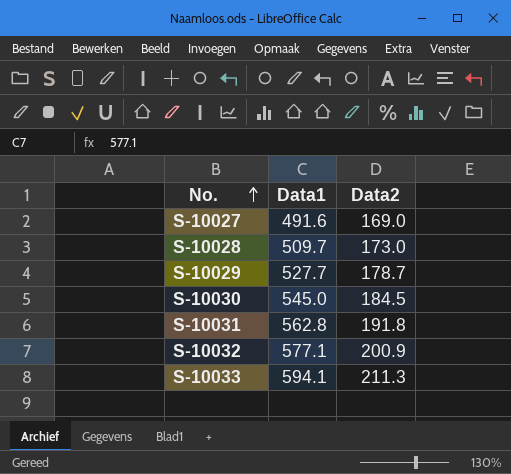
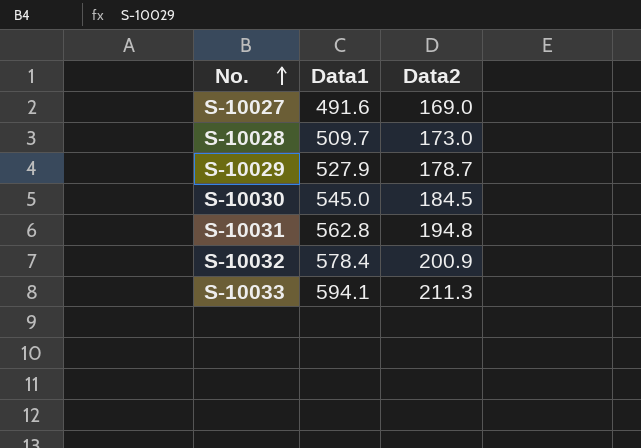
S-10029 | Data1: 527.7 -> 527.9
S-10031 | Data2: 191.8 -> 194.8
S-10032 | Data1: 577.1 -> 578.4

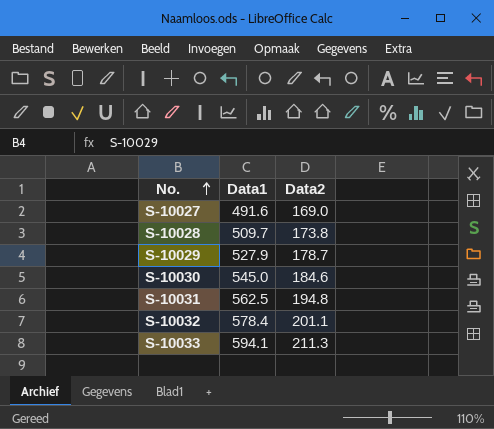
S-10028 | Data2: 173.0 -> 173.8
S-10030 | Data2: 184.5 -> 184.6
S-10031 | Data1: 562.8 -> 562.5
S-10032 | Data2: 200.9 -> 201.1

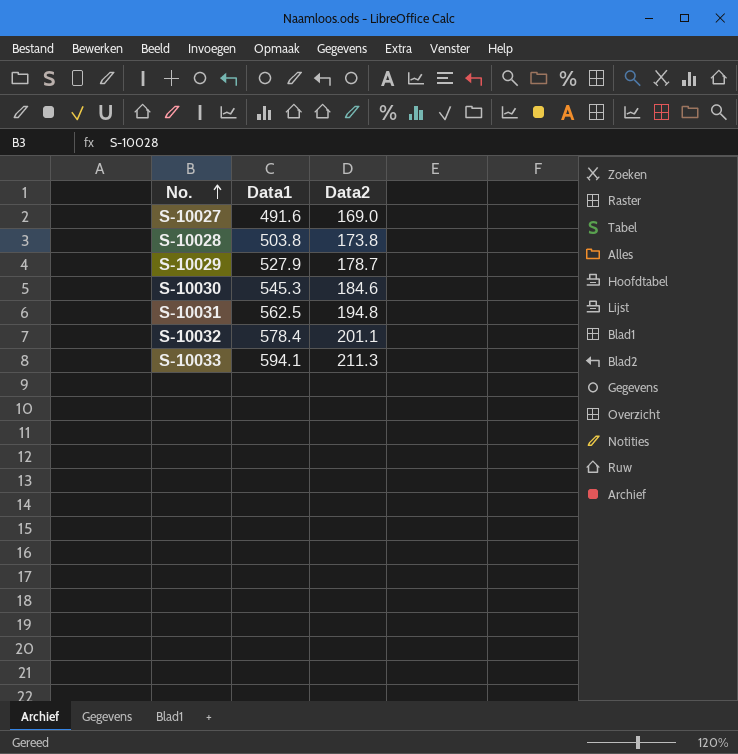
S-10028 | Data1: 509.7 -> 503.8
S-10030 | Data1: 545.0 -> 545.3

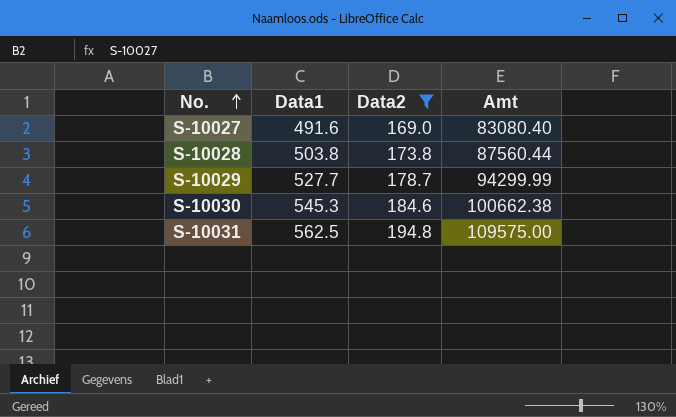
filter: none -> Data2 <= 194.8
column Amt | formula: none -> [Data1] * [Data2]
S-10029 | Data1: 527.9 -> 527.7

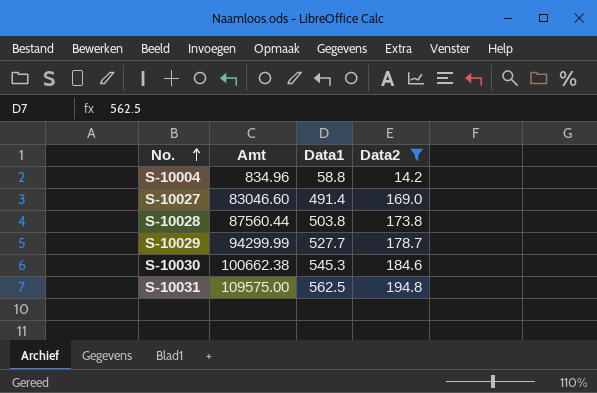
column Amt | position: 4 -> 2
row S-10004: none -> 834.96 | 58.8 | 14.2
S-10027 | Amt: 83080.40 -> 83046.60
S-10027 | Data1: 491.6 -> 491.4

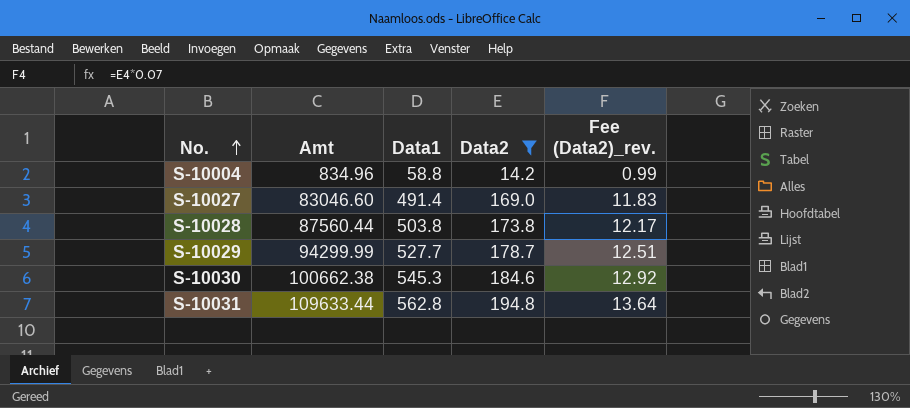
column Fee (Data2)_rev. | formula: none -> [Data2] * 0.07
S-10031 | Amt: 109575.00 -> 109633.44
S-10031 | Data1: 562.5 -> 562.8

